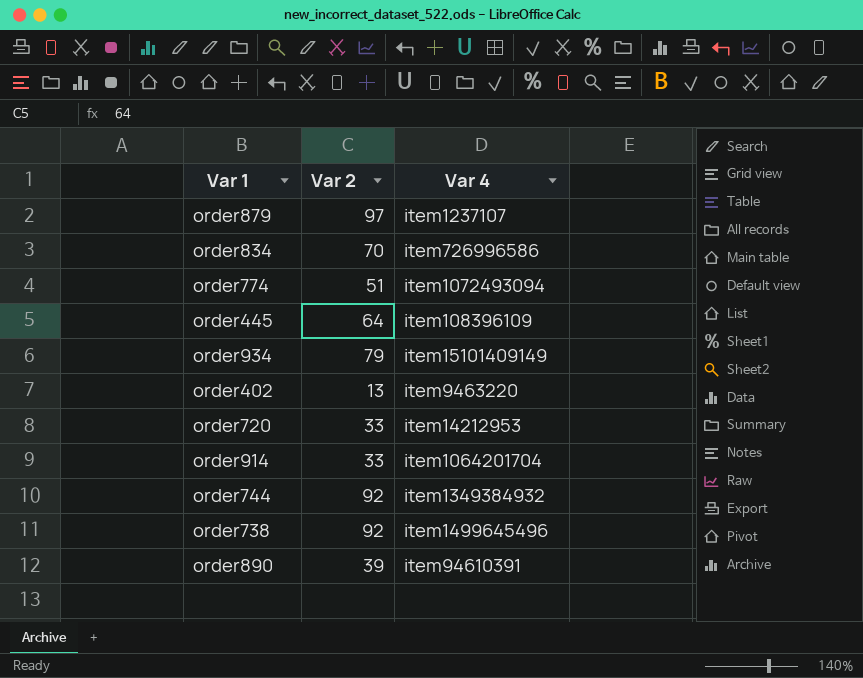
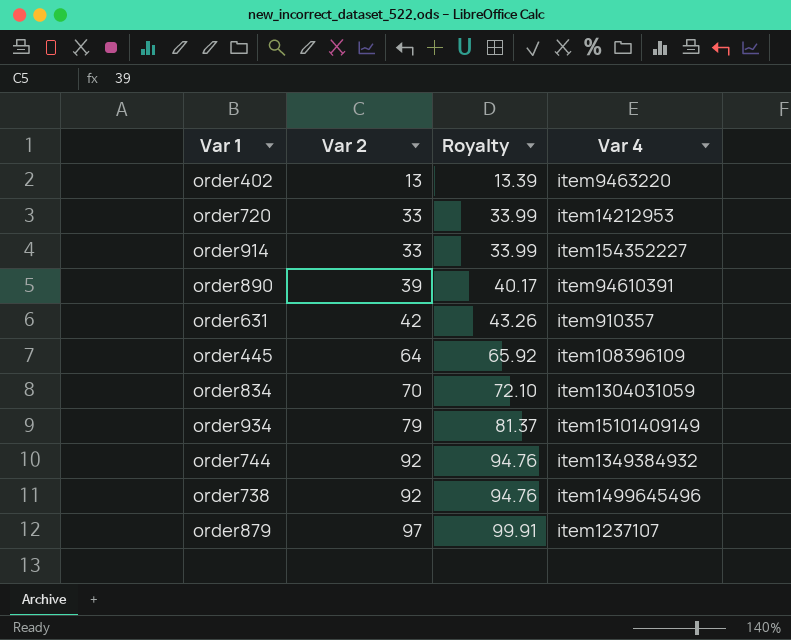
row order: none -> Var 2 ascending
column Royalty | formula: none -> [Var 2] * 1.03
row order774: 51 | item1072493094 -> none
order914 | Var 4: item1064201704 -> item154352227
row order631: none -> 42 | 43.26 | item910357
order834 | Var 4: item726996586 -> item1304031059

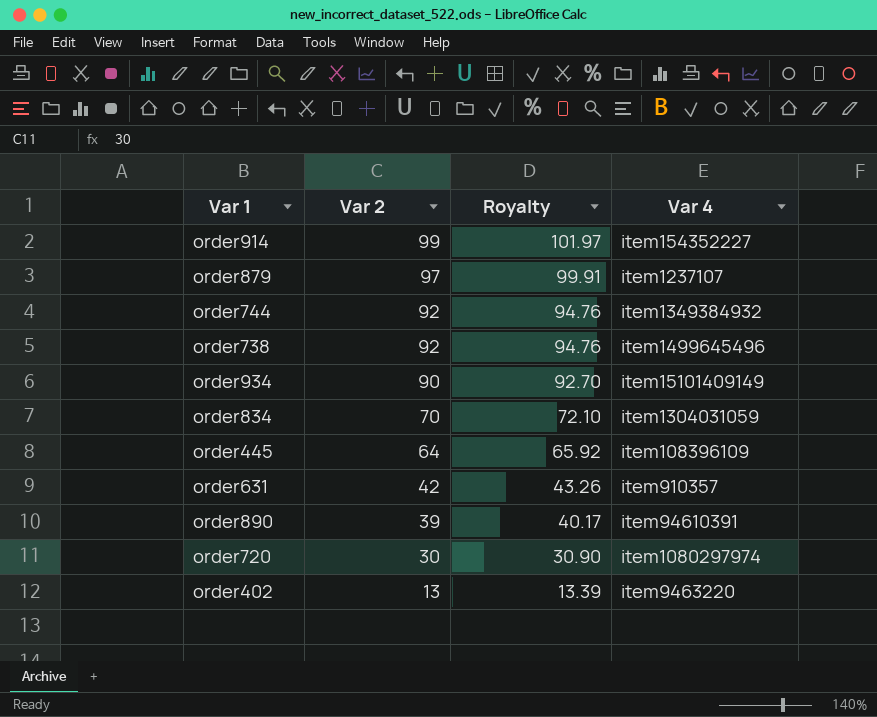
row order: Var 2 ascending -> Var 2 descending
order914 | Var 2: 33 -> 99
order914 | Royalty: 33.99 -> 101.97
order934 | Var 2: 79 -> 90
order934 | Royalty: 81.37 -> 92.70
order720 | Var 2: 33 -> 30
order720 | Royalty: 33.99 -> 30.90
order720 | Var 4: item14212953 -> item1080297974

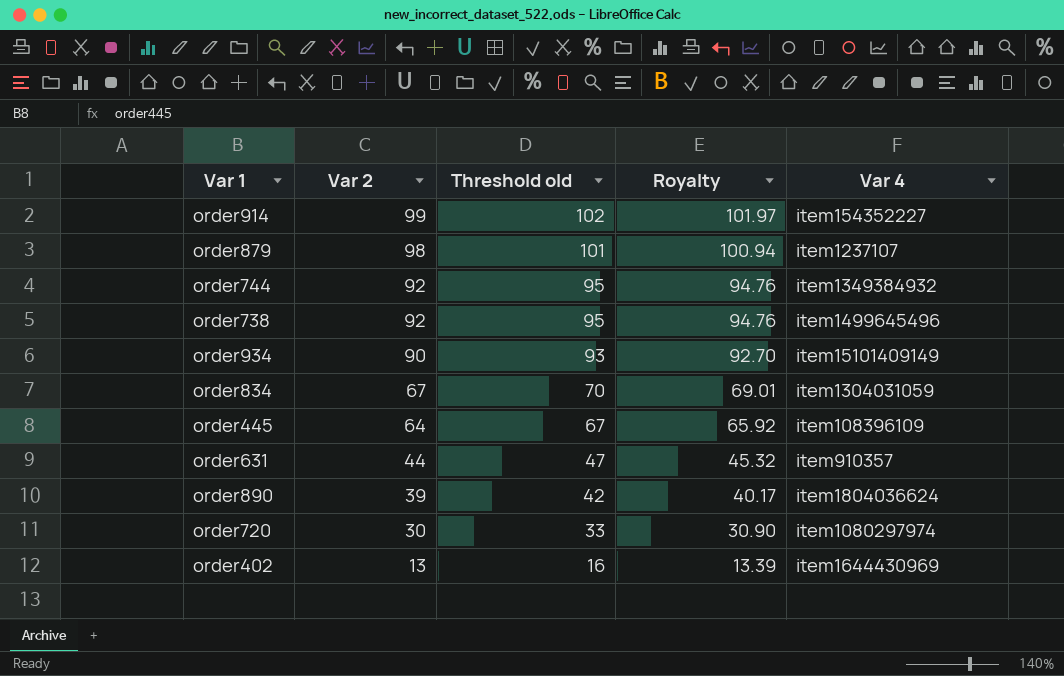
column Threshold old | formula: none -> [Var 2] + 3
order879 | Var 2: 97 -> 98
order879 | Royalty: 99.91 -> 100.94
order834 | Var 2: 70 -> 67
order834 | Royalty: 72.10 -> 69.01
order631 | Var 2: 42 -> 44
order631 | Royalty: 43.26 -> 45.32
order890 | Var 4: item94610391 -> item1804036624
order402 | Var 4: item9463220 -> item1644430969

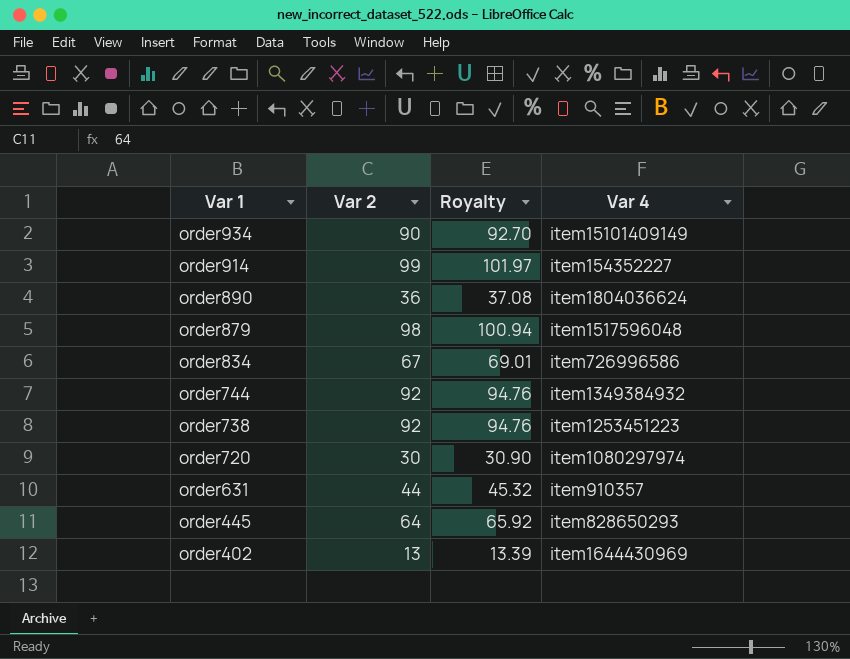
row order: Var 2 descending -> Var 1 descending
column Threshold old | formula: [Var 2] + 3 -> none
order890 | Var 2: 39 -> 36
order890 | Royalty: 40.17 -> 37.08
order879 | Var 4: item1237107 -> item1517596048
order834 | Var 4: item1304031059 -> item726996586
order738 | Var 4: item1499645496 -> item1253451223
order445 | Var 4: item108396109 -> item828650293

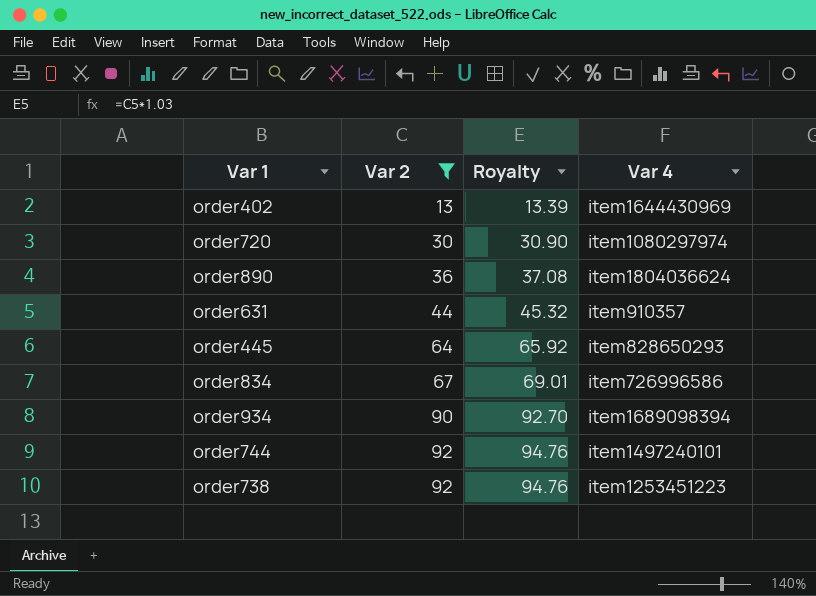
filter: none -> Var 2 <= 92
row order: Var 1 descending -> Var 2 ascending
order934 | Var 4: item15101409149 -> item1689098394
order744 | Var 4: item1349384932 -> item1497240101

